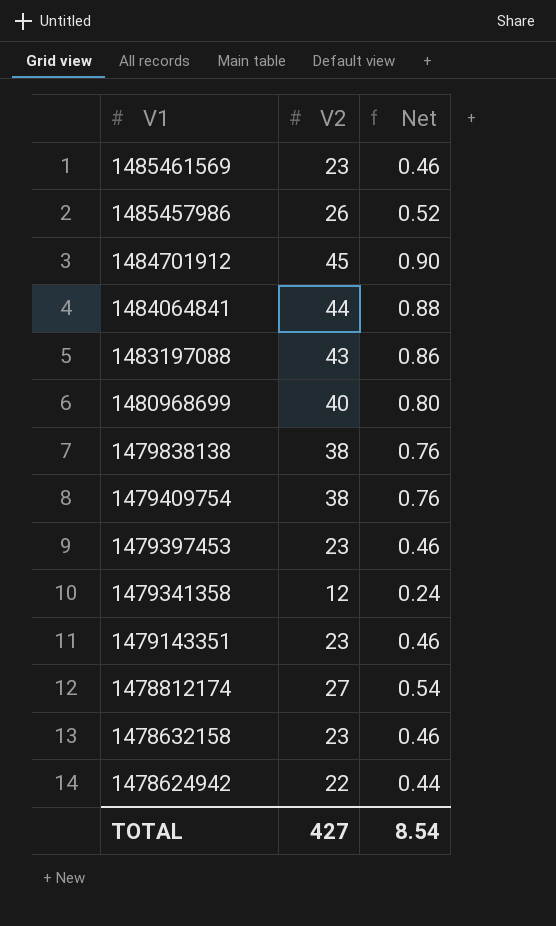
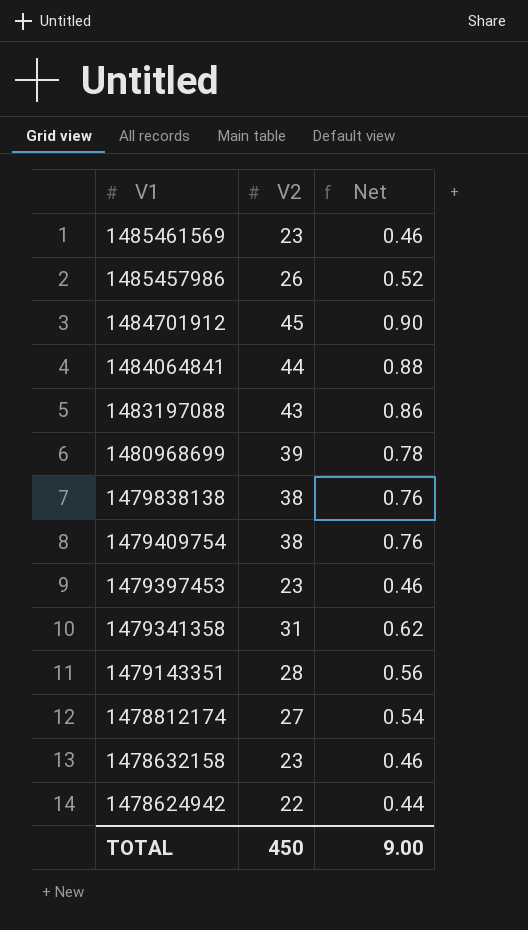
1480968699 | V2: 40 -> 39
1480968699 | Net: 0.80 -> 0.78
1479341358 | V2: 12 -> 31
1479341358 | Net: 0.24 -> 0.62
1479143351 | V2: 23 -> 28
1479143351 | Net: 0.46 -> 0.56
TOTAL | V2: 427 -> 450
TOTAL | Net: 8.54 -> 9.00

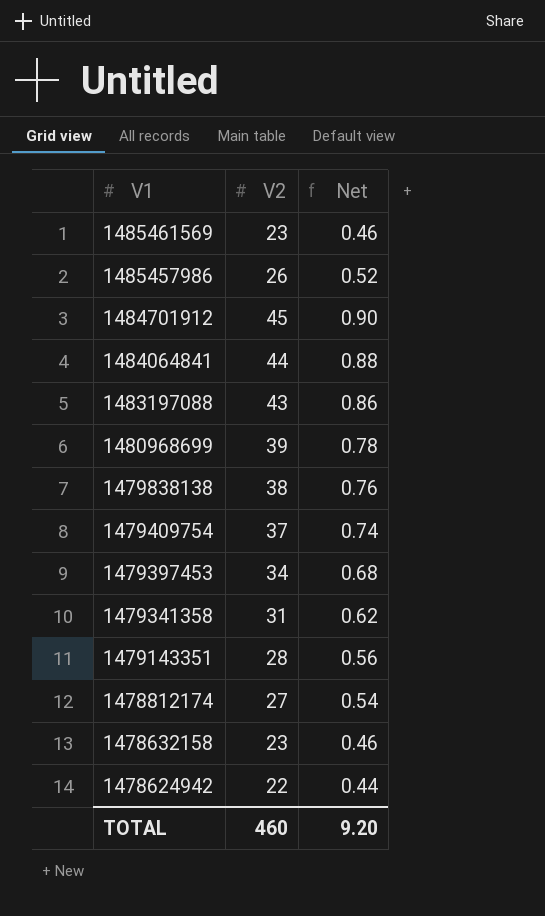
1479409754 | V2: 38 -> 37
1479409754 | Net: 0.76 -> 0.74
1479397453 | V2: 23 -> 34
1479397453 | Net: 0.46 -> 0.68
TOTAL | V2: 450 -> 460
TOTAL | Net: 9.00 -> 9.20

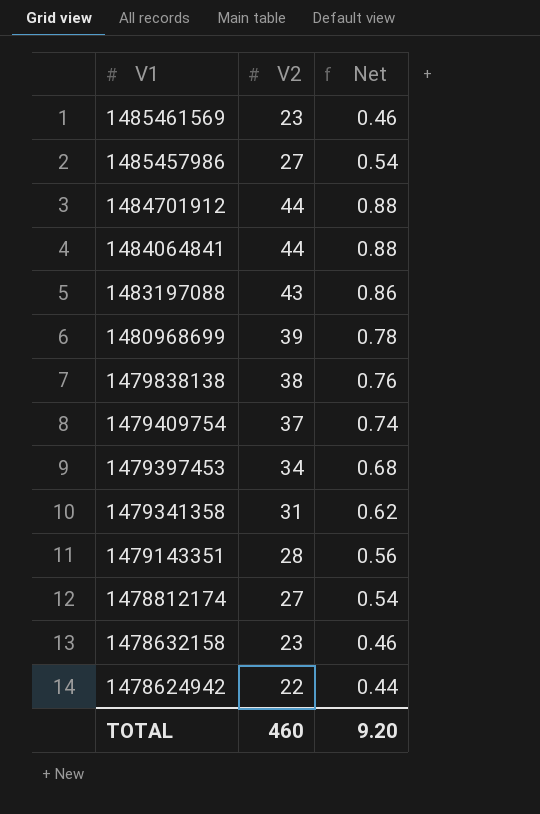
1485457986 | V2: 26 -> 27
1485457986 | Net: 0.52 -> 0.54
1484701912 | V2: 45 -> 44
1484701912 | Net: 0.90 -> 0.88

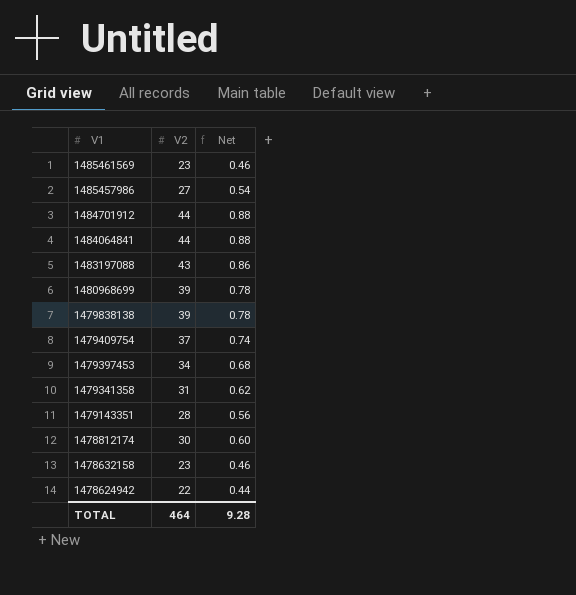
1479838138 | V2: 38 -> 39
1479838138 | Net: 0.76 -> 0.78
1478812174 | V2: 27 -> 30
1478812174 | Net: 0.54 -> 0.60
TOTAL | V2: 460 -> 464
TOTAL | Net: 9.20 -> 9.28

